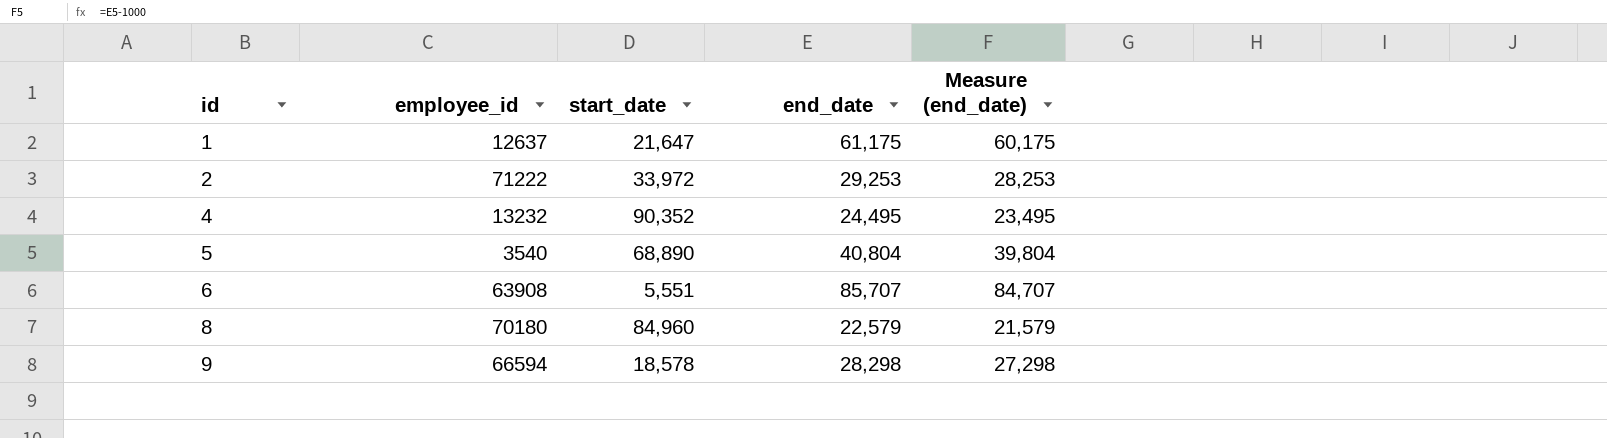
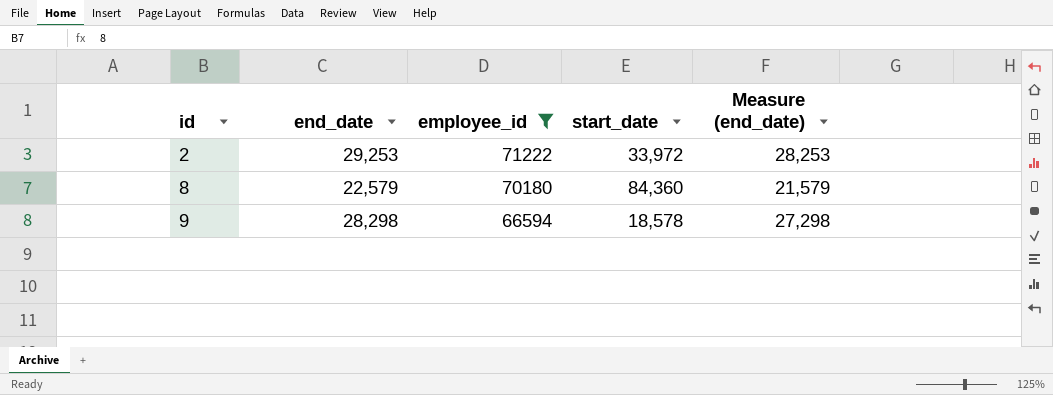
filter: none -> employee_id >= 66594
column end_date | position: 4 -> 2
8 | start_date: 84,960 -> 84,360

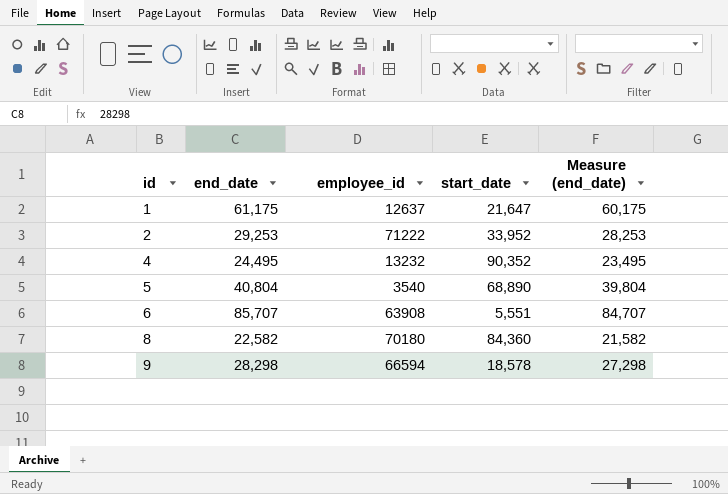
filter: employee_id >= 66594 -> none
2 | start_date: 33,972 -> 33,952
8 | end_date: 22,579 -> 22,582
8 | Measure (end_date): 21,579 -> 21,582

